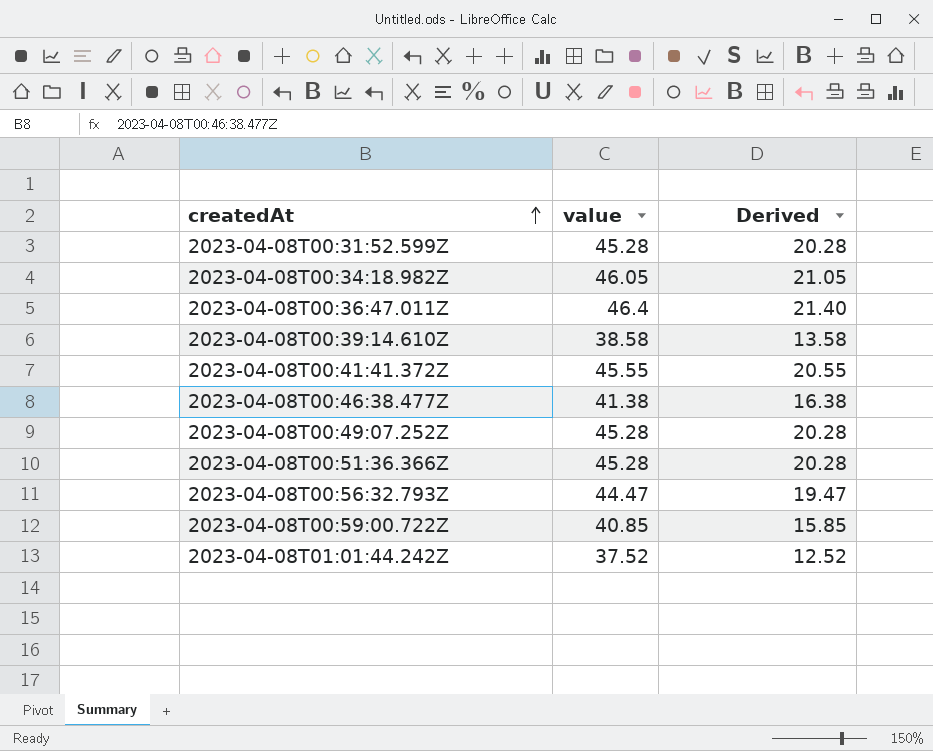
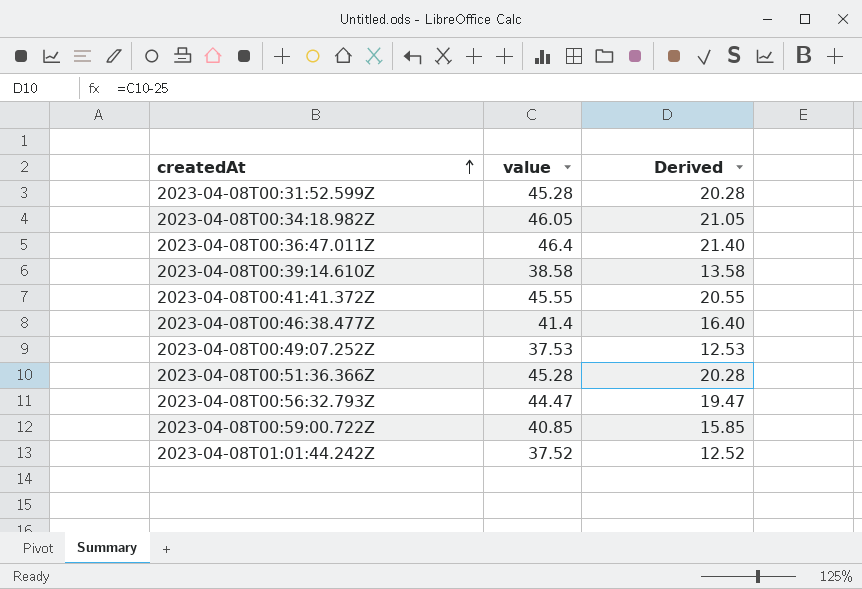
2023-04-08T00:46:38.477Z | value: 41.38 -> 41.4
2023-04-08T00:46:38.477Z | Derived: 16.38 -> 16.40
2023-04-08T00:49:07.252Z | value: 45.28 -> 37.53
2023-04-08T00:49:07.252Z | Derived: 20.28 -> 12.53

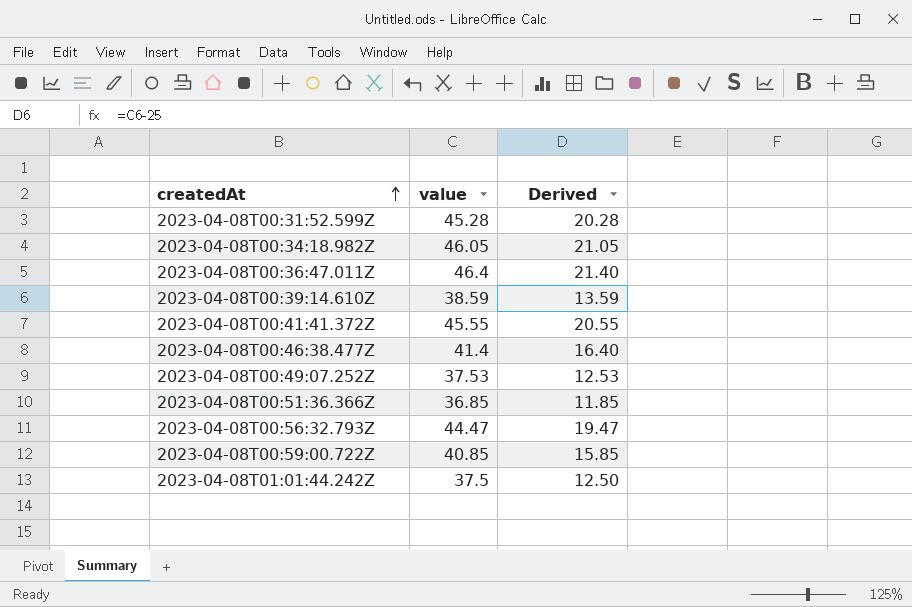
2023-04-08T00:39:14.610Z | value: 38.58 -> 38.59
2023-04-08T00:39:14.610Z | Derived: 13.58 -> 13.59
2023-04-08T00:51:36.366Z | value: 45.28 -> 36.85
2023-04-08T00:51:36.366Z | Derived: 20.28 -> 11.85
2023-04-08T01:01:44.242Z | value: 37.52 -> 37.5
2023-04-08T01:01:44.242Z | Derived: 12.52 -> 12.50

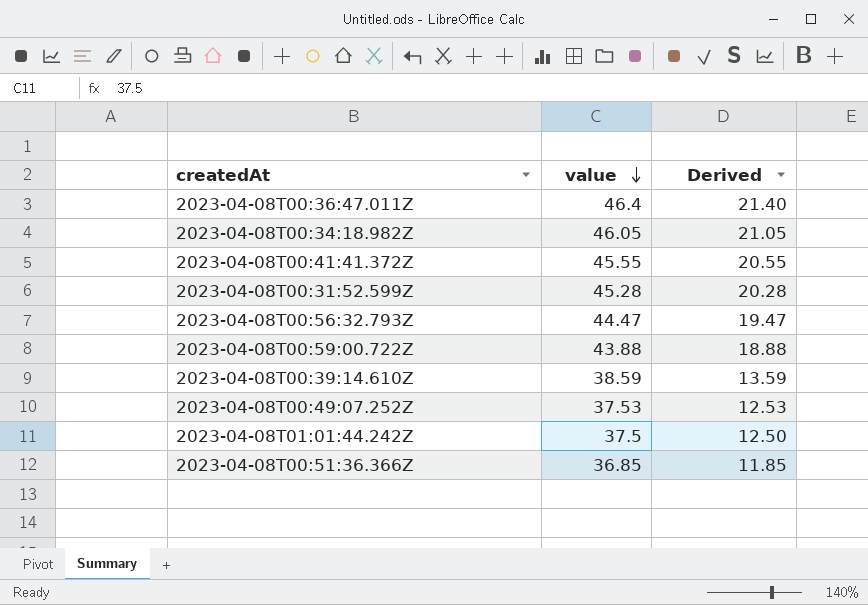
row order: createdAt ascending -> value descending
row 2023-04-08T00:46:38.477Z: 41.4 | 16.40 -> none
2023-04-08T00:59:00.722Z | value: 40.85 -> 43.88
2023-04-08T00:59:00.722Z | Derived: 15.85 -> 18.88

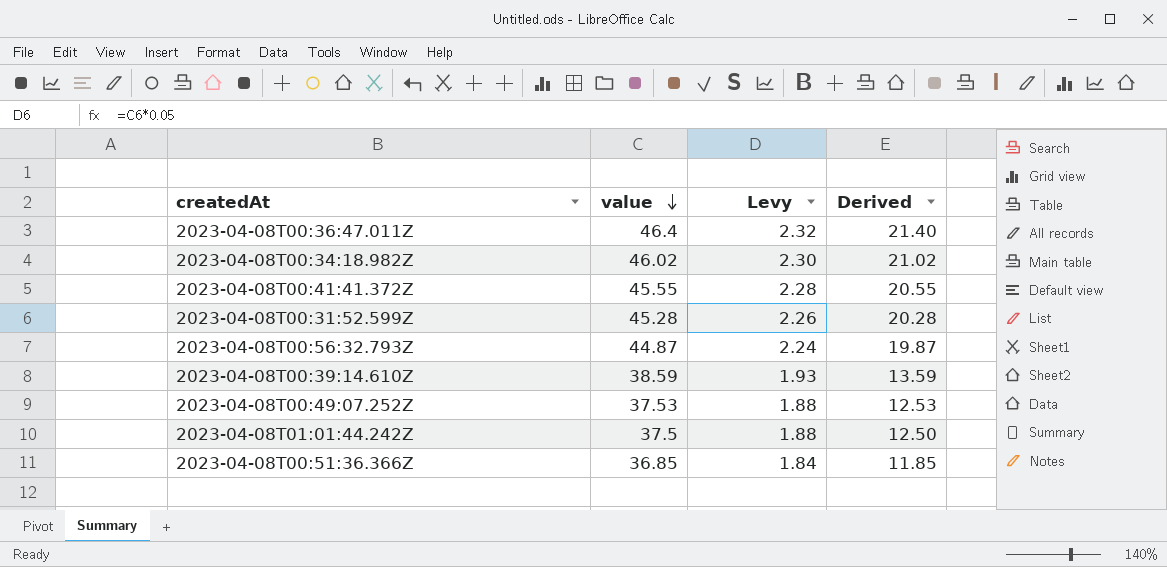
column Levy | formula: none -> [value] * 0.05
row 2023-04-08T00:59:00.722Z: 43.88 | 18.88 -> none
2023-04-08T00:34:18.982Z | value: 46.05 -> 46.02
2023-04-08T00:34:18.982Z | Derived: 21.05 -> 21.02
2023-04-08T00:56:32.793Z | value: 44.47 -> 44.87
2023-04-08T00:56:32.793Z | Derived: 19.47 -> 19.87

